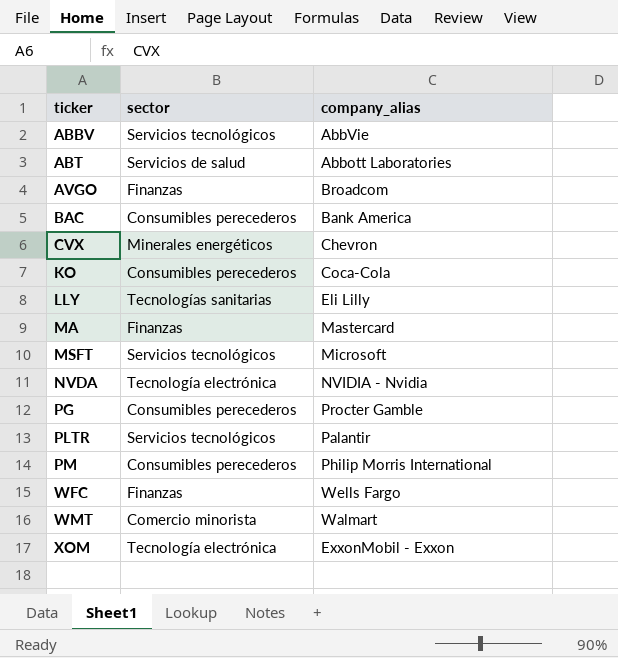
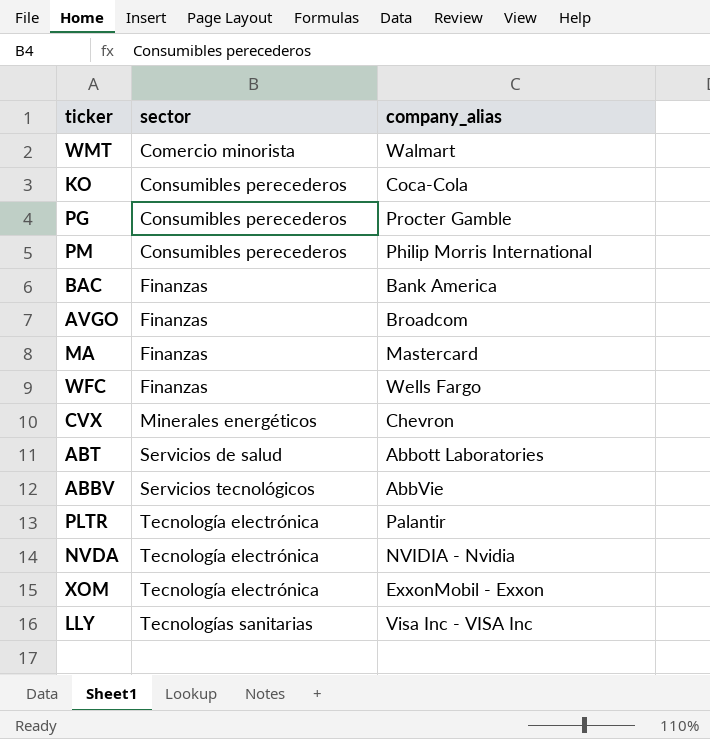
row order: ticker ascending -> sector ascending
row MSFT: Servicios tecnológicos | Microsoft -> none
BAC | sector: Consumibles perecederos -> Finanzas
PLTR | sector: Servicios tecnológicos -> Tecnología electrónica
LLY | company_alias: Eli Lilly -> Visa Inc - VISA Inc

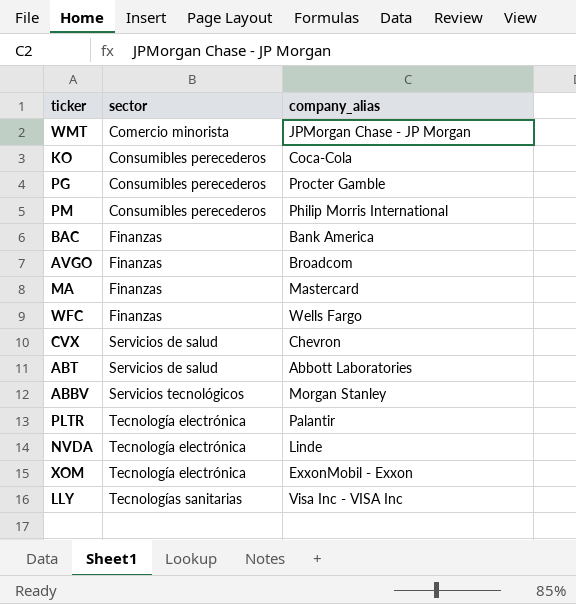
WMT | company_alias: Walmart -> JPMorgan Chase - JP Morgan
CVX | sector: Minerales energéticos -> Servicios de salud
ABBV | company_alias: AbbVie -> Morgan Stanley
NVDA | company_alias: NVIDIA - Nvidia -> Linde

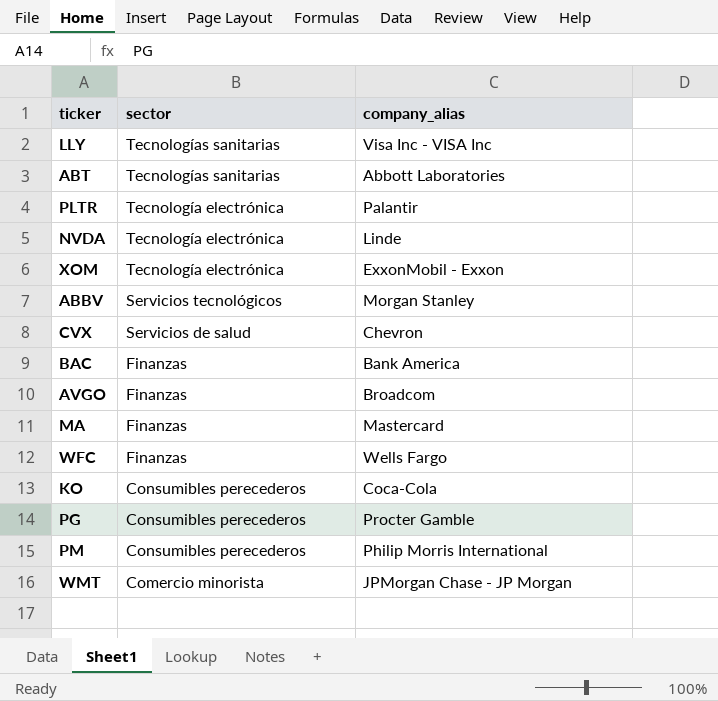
row order: sector ascending -> sector descending
ABT | sector: Servicios de salud -> Tecnologías sanitarias

